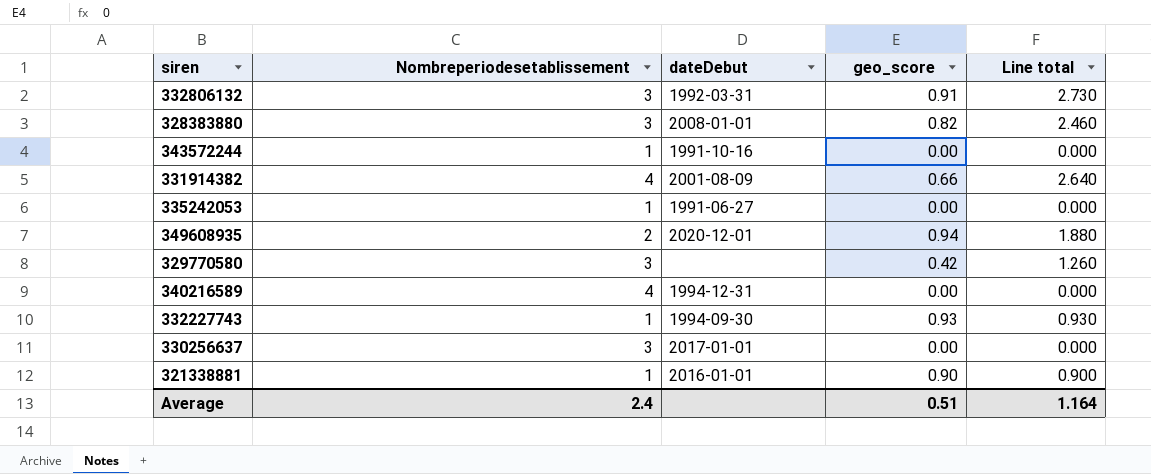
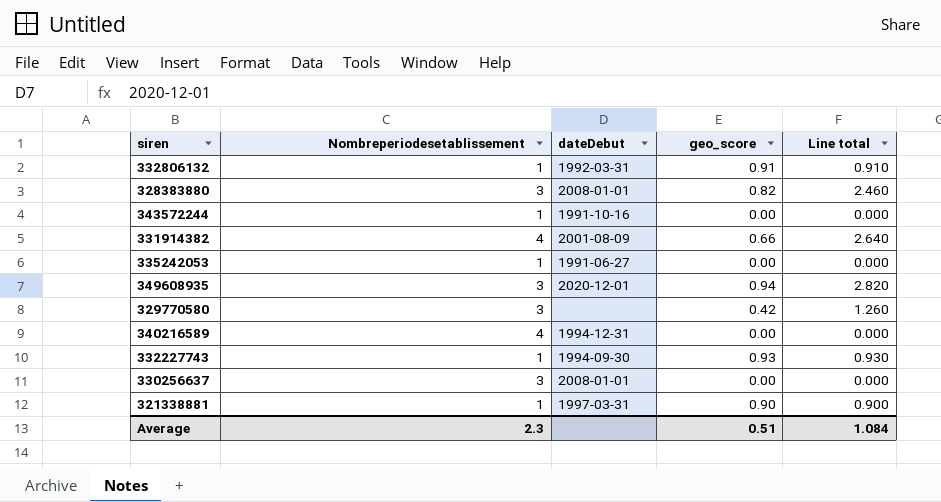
332806132 | Nombreperiodesetablissement: 3 -> 1
332806132 | Line total: 2.730 -> 0.910
349608935 | Nombreperiodesetablissement: 2 -> 3
349608935 | Line total: 1.880 -> 2.820
330256637 | dateDebut: 2017-01-01 -> 2008-01-01
321338881 | dateDebut: 2016-01-01 -> 1997-03-31
Average | Nombreperiodesetablissement: 2.4 -> 2.3
Average | Line total: 1.164 -> 1.084

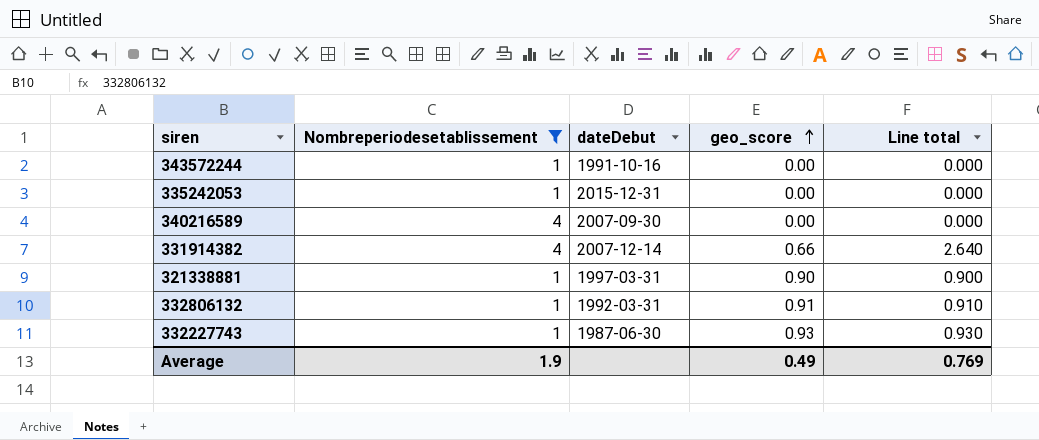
filter: none -> Nombreperiodesetablissement != 3
row order: none -> geo_score ascending
335242053 | dateDebut: 1991-06-27 -> 2015-12-31
340216589 | dateDebut: 1994-12-31 -> 2007-09-30
331914382 | dateDebut: 2001-08-09 -> 2007-12-14
332227743 | dateDebut: 1994-09-30 -> 1987-06-30
Average | Nombreperiodesetablissement: 2.3 -> 1.9
Average | geo_score: 0.51 -> 0.49
Average | Line total: 1.084 -> 0.769

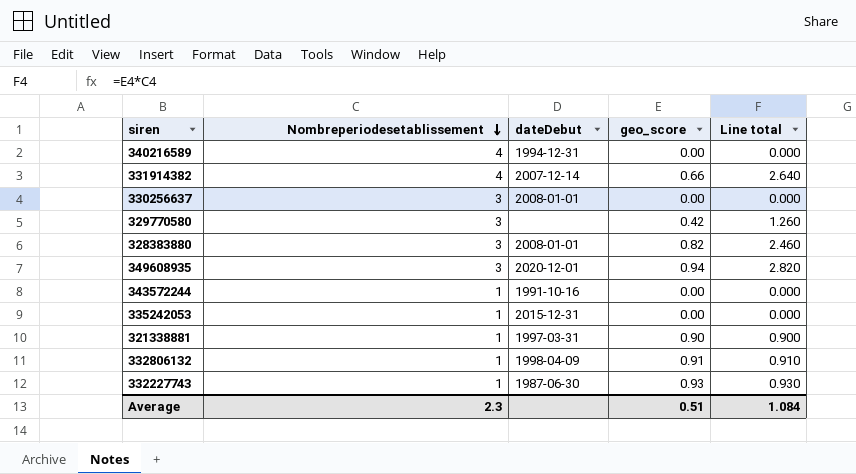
filter: Nombreperiodesetablissement != 3 -> none
row order: geo_score ascending -> Nombreperiodesetablissement descending
340216589 | dateDebut: 2007-09-30 -> 1994-12-31
332806132 | dateDebut: 1992-03-31 -> 1998-04-09
Average | Nombreperiodesetablissement: 1.9 -> 2.3
Average | geo_score: 0.49 -> 0.51
Average | Line total: 0.769 -> 1.084

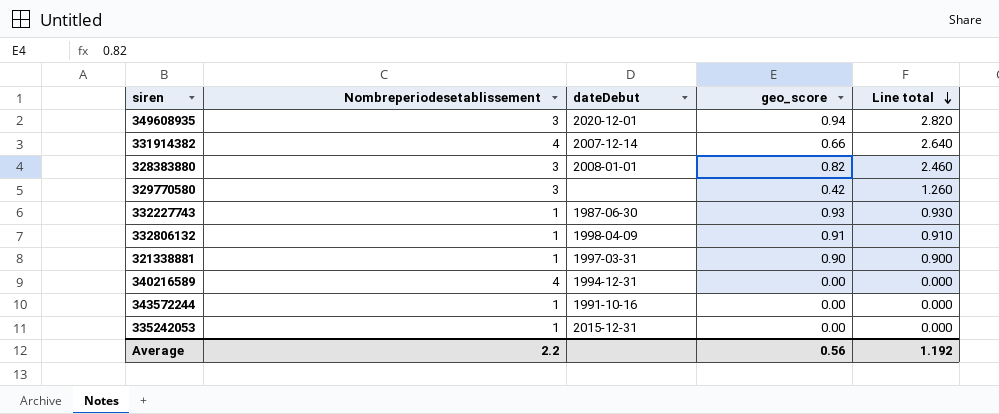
row order: Nombreperiodesetablissement descending -> Line total descending
row 330256637: 3 | 2008-01-01 | 0.00 | 0.000 -> none
Average | Nombreperiodesetablissement: 2.3 -> 2.2
Average | geo_score: 0.51 -> 0.56
Average | Line total: 1.084 -> 1.192

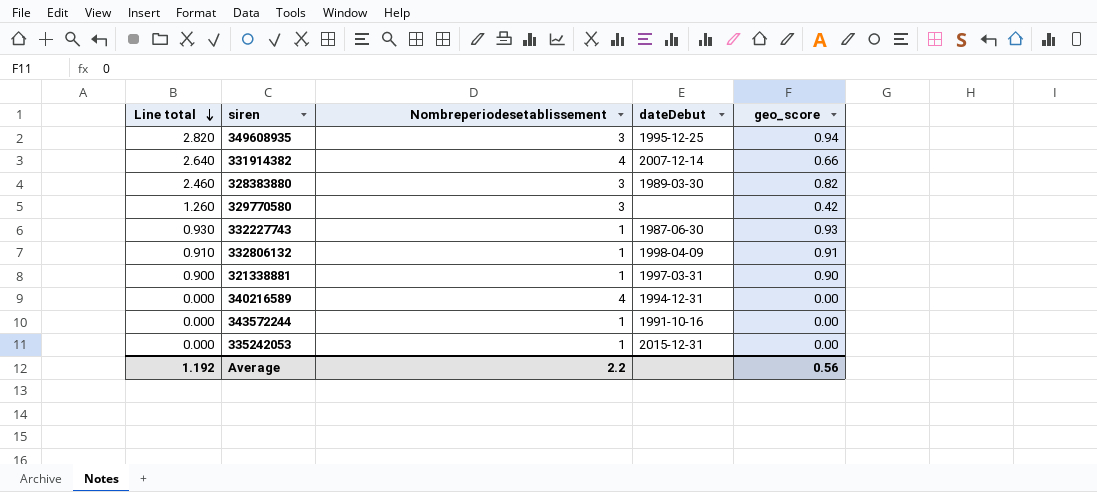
column Line total | position: 5 -> 1
349608935 | dateDebut: 2020-12-01 -> 1995-12-25
328383880 | dateDebut: 2008-01-01 -> 1989-03-30

